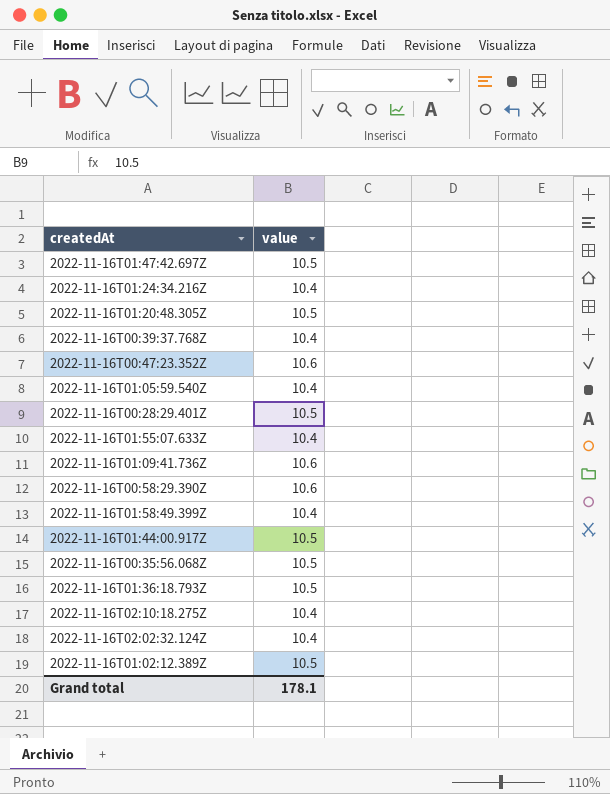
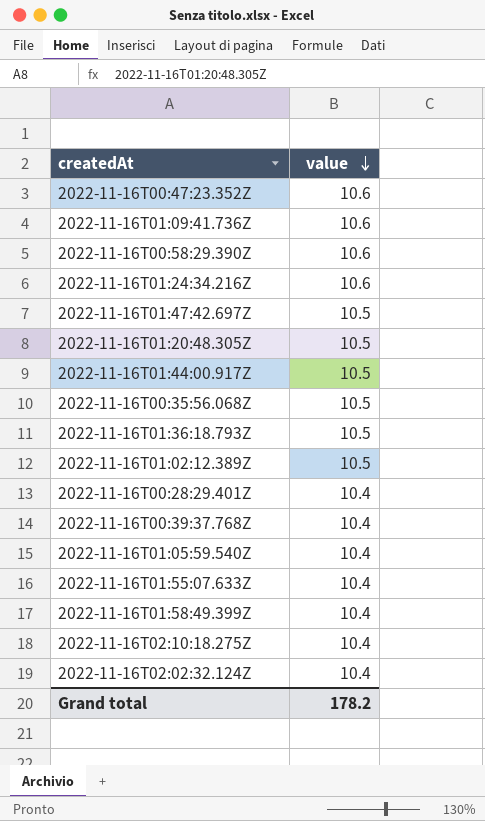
row order: none -> value descending
2022-11-16T01:24:34.216Z | value: 10.4 -> 10.6
2022-11-16T00:28:29.401Z | value: 10.5 -> 10.4
Grand total | value: 178.1 -> 178.2

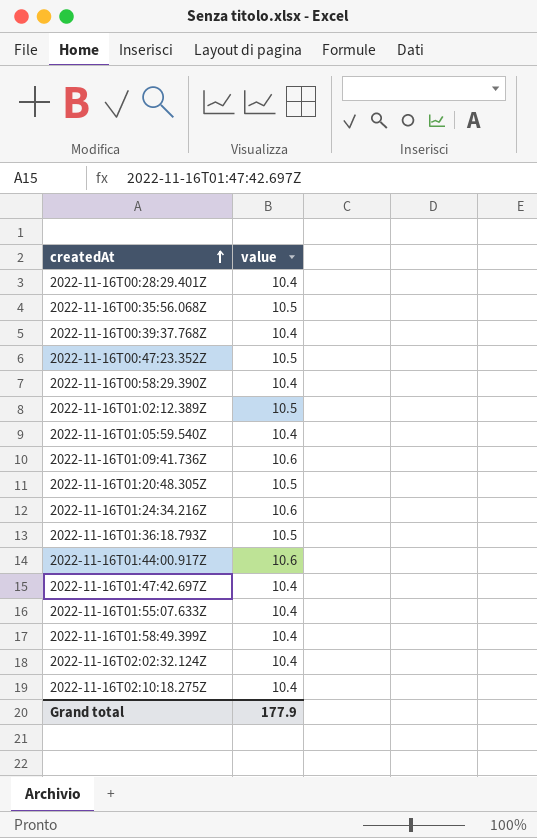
row order: value descending -> createdAt ascending
2022-11-16T00:47:23.352Z | value: 10.6 -> 10.5
2022-11-16T00:58:29.390Z | value: 10.6 -> 10.4
2022-11-16T01:44:00.917Z | value: 10.5 -> 10.6
2022-11-16T01:47:42.697Z | value: 10.5 -> 10.4
Grand total | value: 178.2 -> 177.9

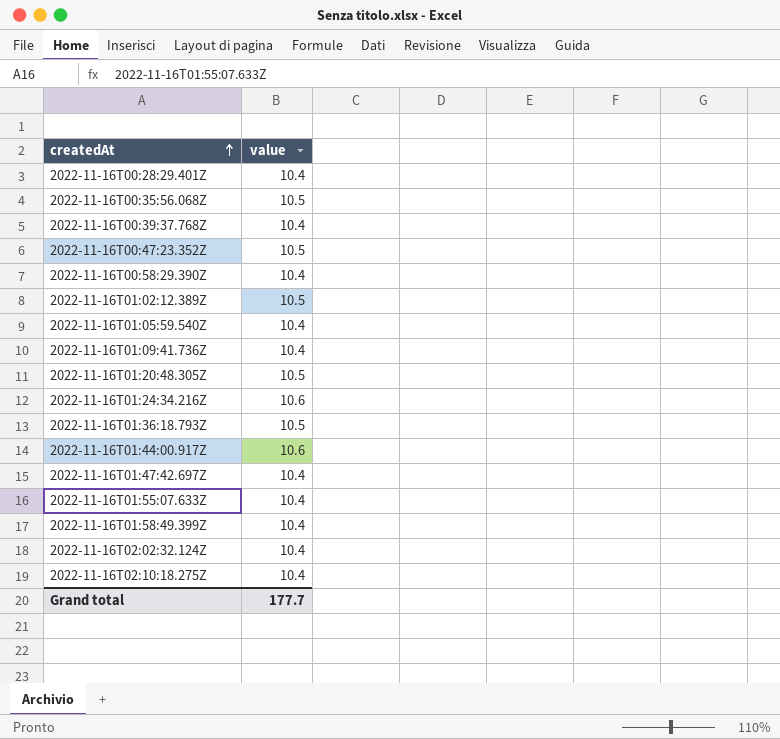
2022-11-16T01:09:41.736Z | value: 10.6 -> 10.4
Grand total | value: 177.9 -> 177.7

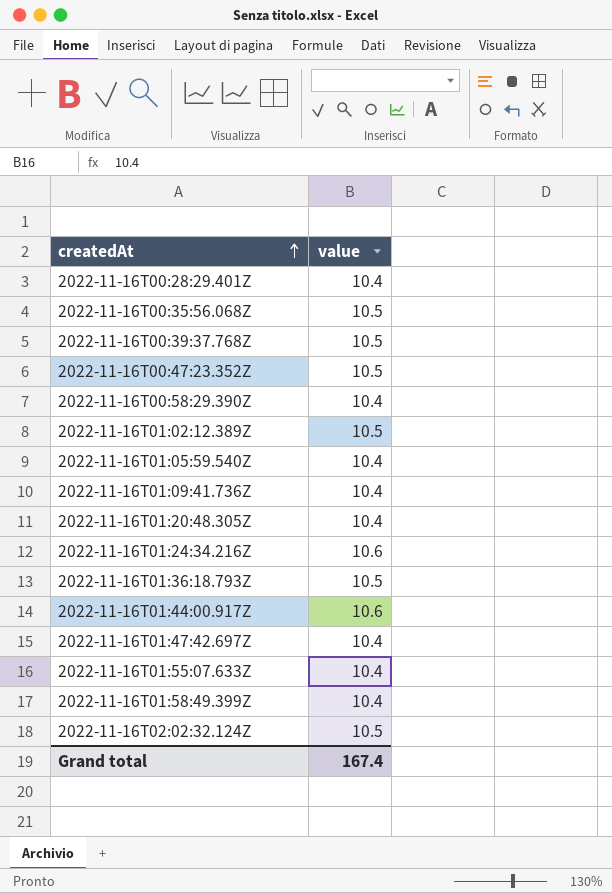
row 2022-11-16T02:10:18.275Z: 10.4 -> none
2022-11-16T00:39:37.768Z | value: 10.4 -> 10.5
2022-11-16T01:20:48.305Z | value: 10.5 -> 10.4
2022-11-16T02:02:32.124Z | value: 10.4 -> 10.5
Grand total | value: 177.7 -> 167.4

